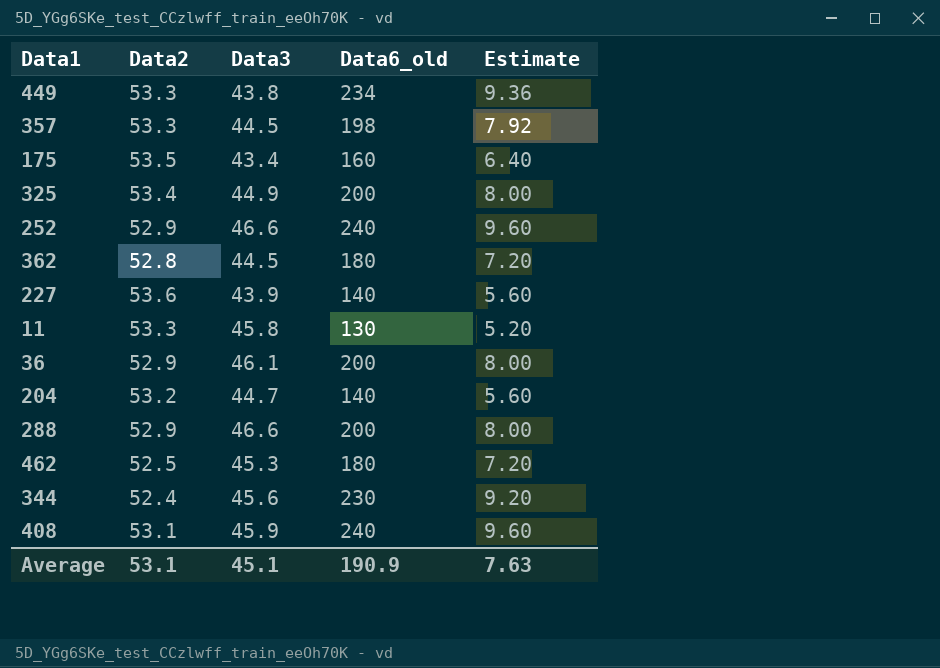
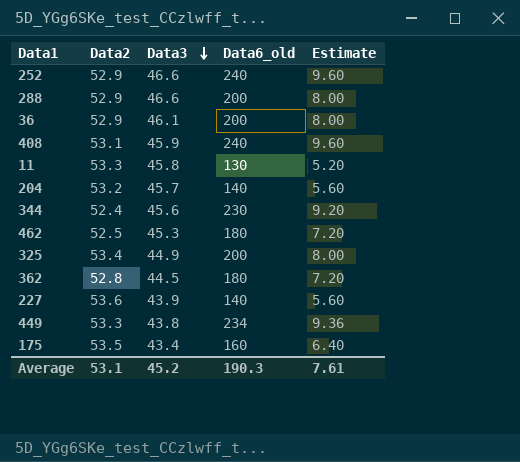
row order: none -> Data3 descending
row 357: 53.3 | 44.5 | 198 | 7.92 -> none
204 | Data3: 44.7 -> 45.7
Average | Data3: 45.1 -> 45.2
Average | Data6_old: 190.9 -> 190.3
Average | Estimate: 7.63 -> 7.61

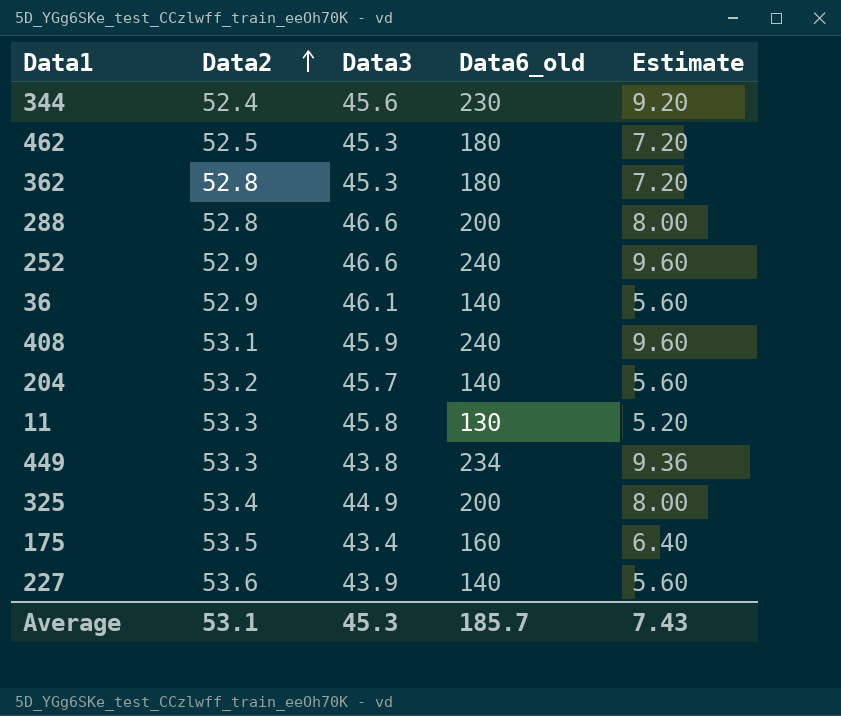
row order: Data3 descending -> Data2 ascending
362 | Data3: 44.5 -> 45.3
288 | Data2: 52.9 -> 52.8
36 | Data6_old: 200 -> 140
36 | Estimate: 8.00 -> 5.60
Average | Data3: 45.2 -> 45.3
Average | Data6_old: 190.3 -> 185.7
Average | Estimate: 7.61 -> 7.43

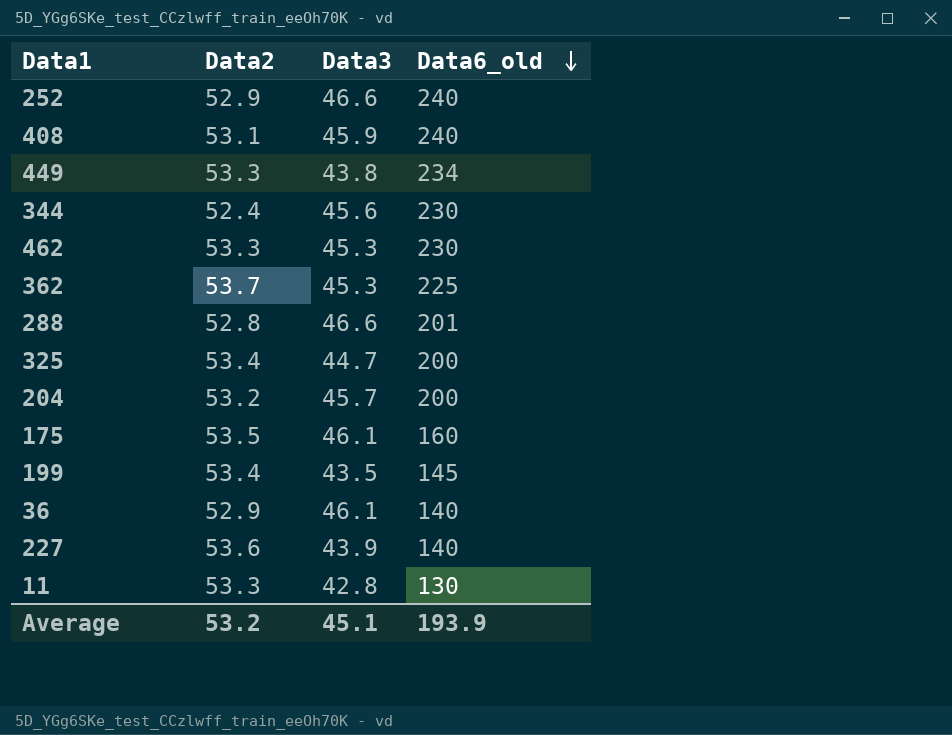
row order: Data2 ascending -> Data6_old descending
column Estimate | formula: [Data6_old] * 0.04 -> none
462 | Data2: 52.5 -> 53.3
462 | Data6_old: 180 -> 230
362 | Data2: 52.8 -> 53.7
362 | Data6_old: 180 -> 225
288 | Data6_old: 200 -> 201
325 | Data3: 44.9 -> 44.7
204 | Data6_old: 140 -> 200
175 | Data3: 43.4 -> 46.1
row 199: none -> 53.4 | 43.5 | 145
11 | Data3: 45.8 -> 42.8
Average | Data2: 53.1 -> 53.2
Average | Data3: 45.3 -> 45.1
Average | Data6_old: 185.7 -> 193.9

